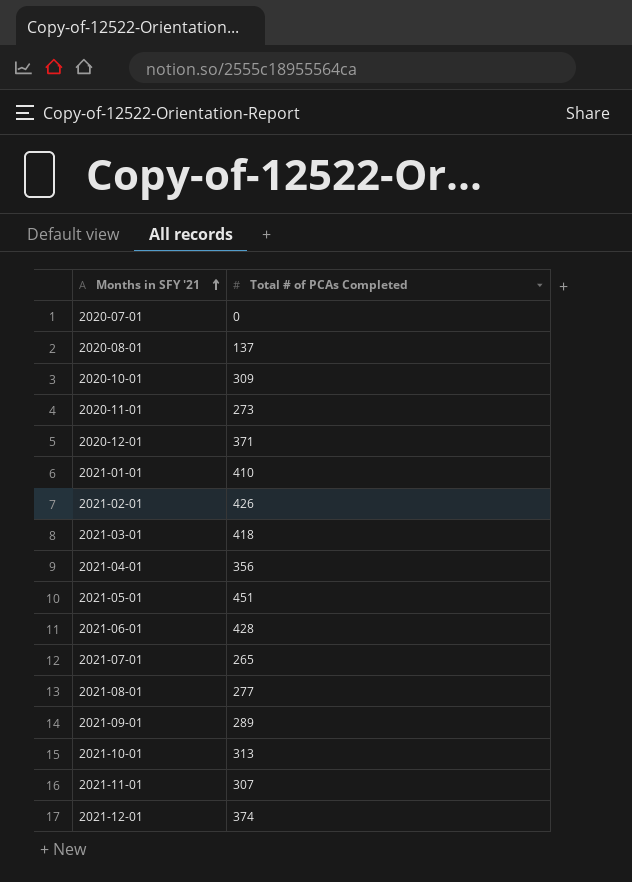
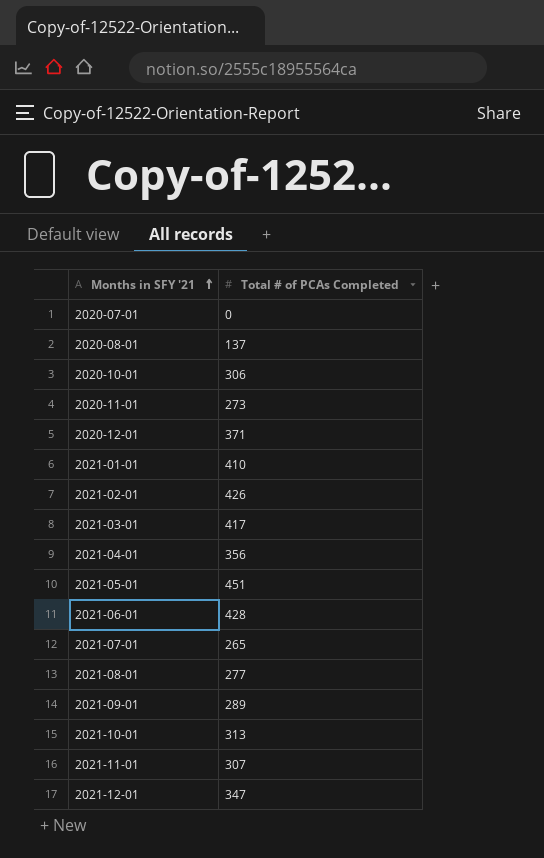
2020-10-01 | Total # of PCAs Completed: 309 -> 306
2021-03-01 | Total # of PCAs Completed: 418 -> 417
2021-12-01 | Total # of PCAs Completed: 374 -> 347

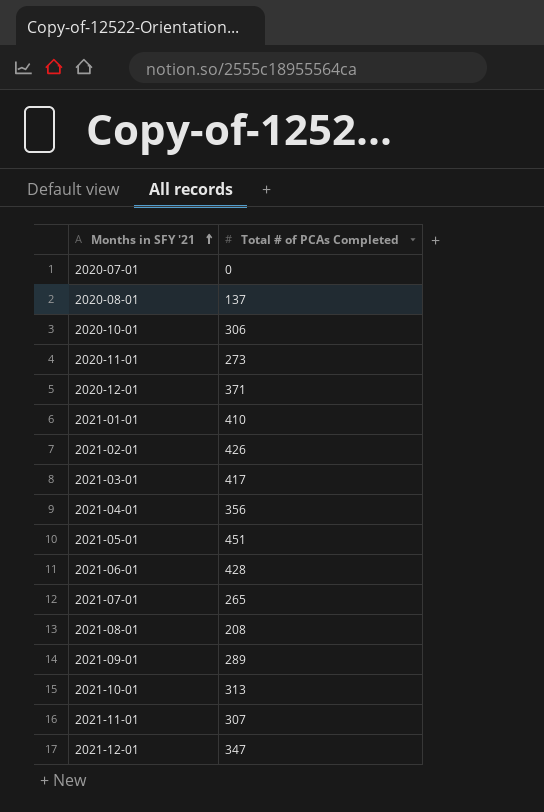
2021-08-01 | Total # of PCAs Completed: 277 -> 208

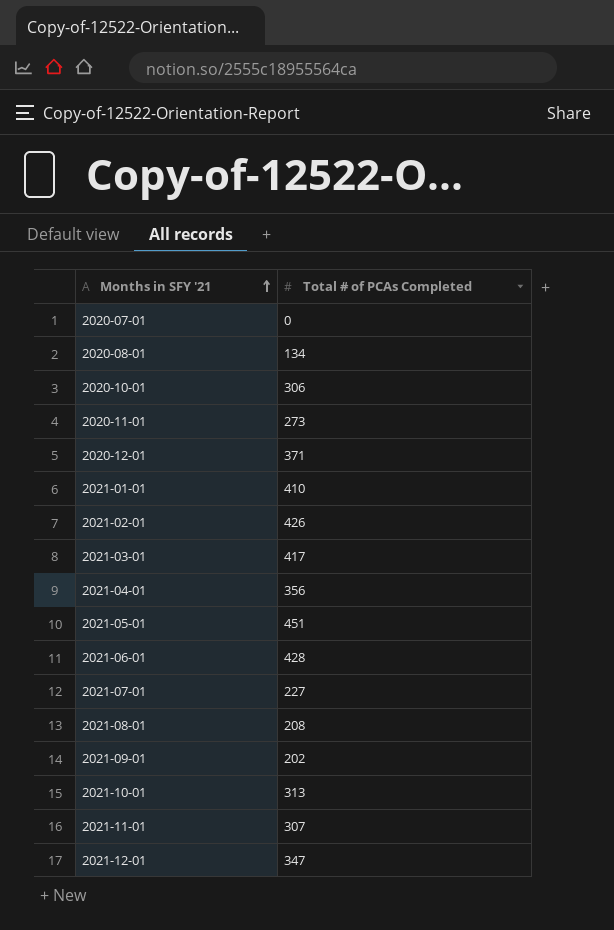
2020-08-01 | Total # of PCAs Completed: 137 -> 134
2021-07-01 | Total # of PCAs Completed: 265 -> 227
2021-09-01 | Total # of PCAs Completed: 289 -> 202

